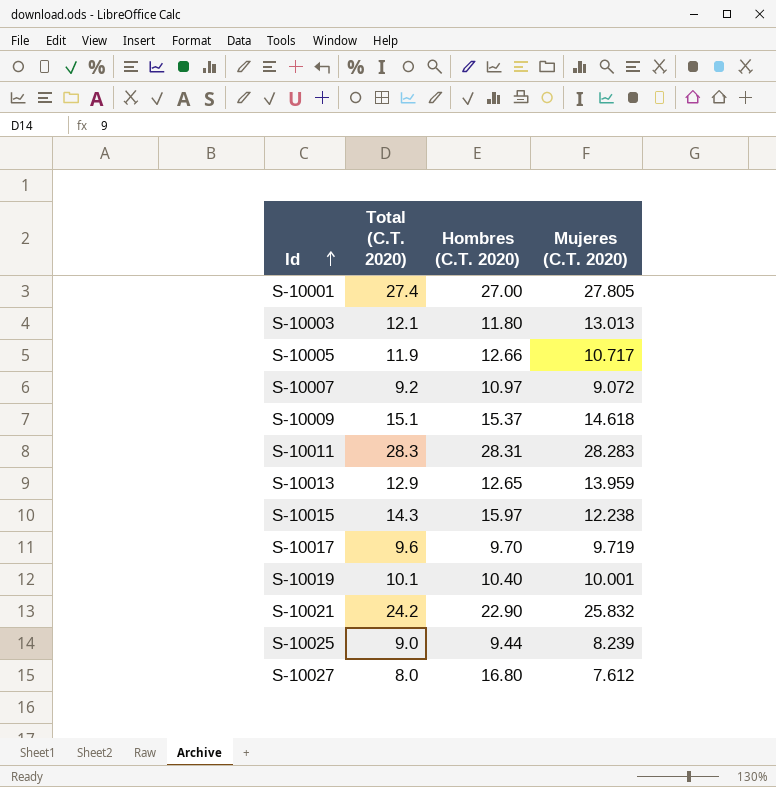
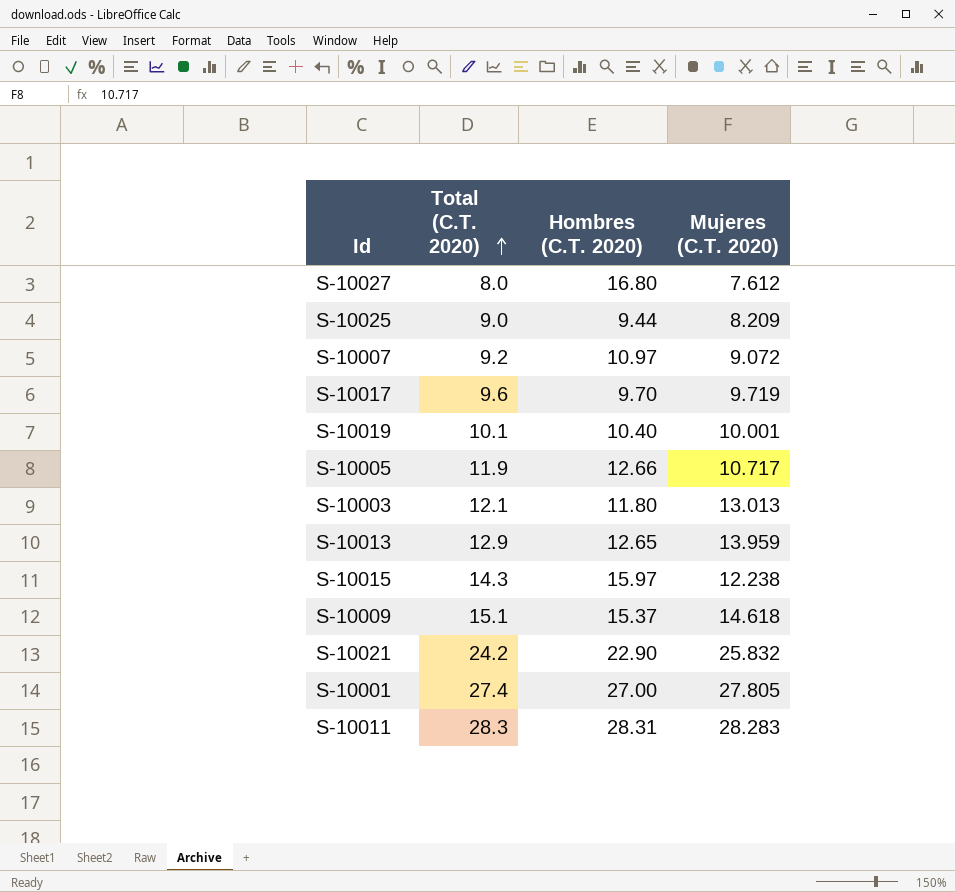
row order: Id ascending -> Total (C.T. 2020) ascending
S-10025 | Mujeres (C.T. 2020): 8.239 -> 8.209

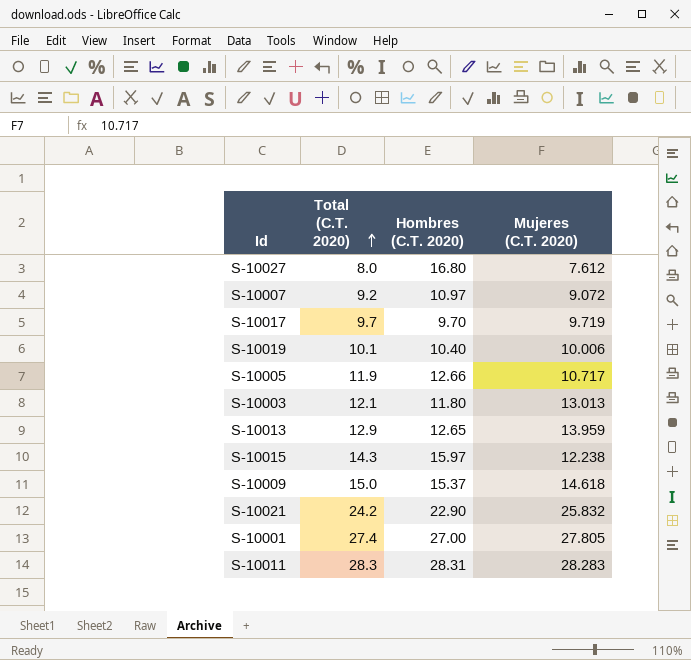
row S-10025: 9.0 | 9.44 | 8.209 -> none
S-10017 | Total (C.T. 2020): 9.6 -> 9.7
S-10019 | Mujeres (C.T. 2020): 10.001 -> 10.006
S-10009 | Total (C.T. 2020): 15.1 -> 15.0

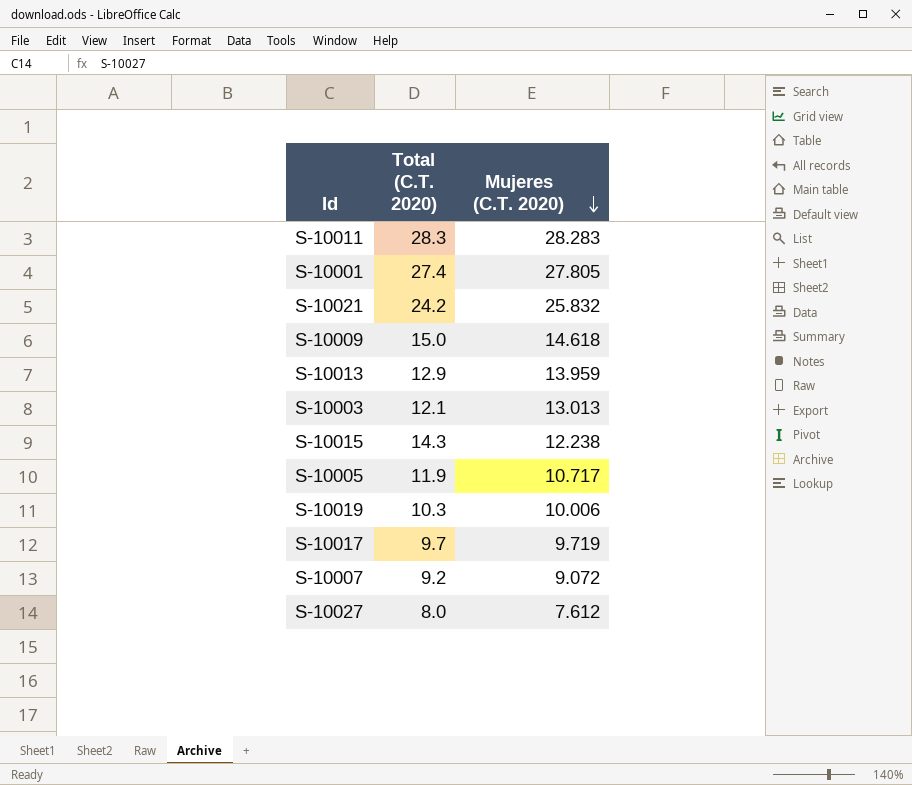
row order: Total (C.T. 2020) ascending -> Mujeres (C.T. 2020) descending
column Hombres (C.T. 2020) | position: 3 -> none
S-10019 | Total (C.T. 2020): 10.1 -> 10.3

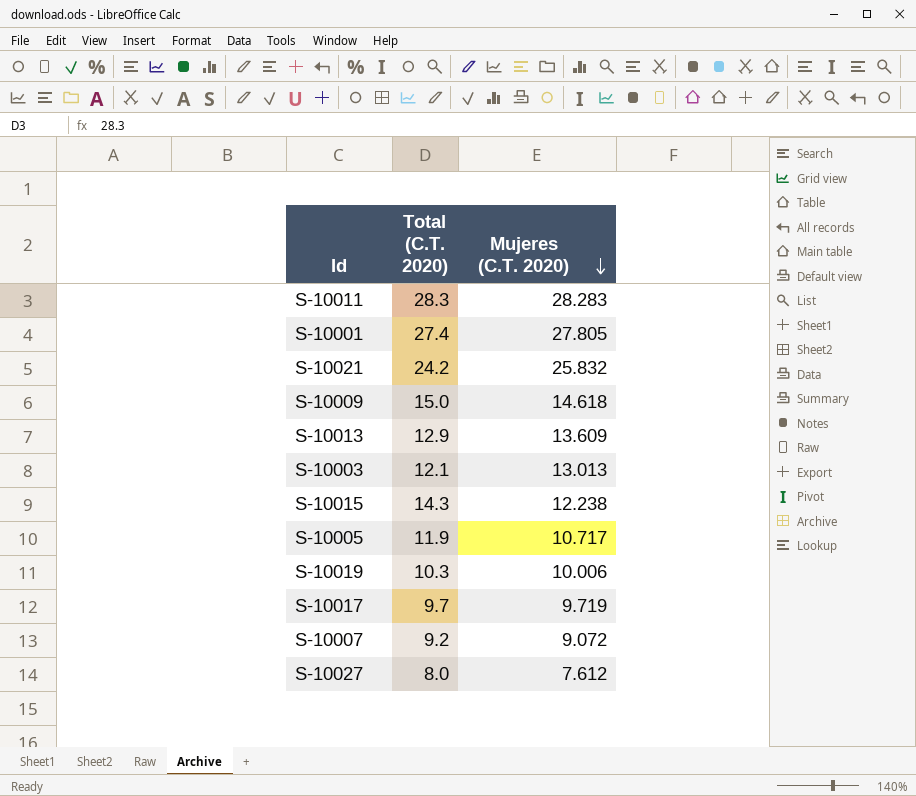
S-10013 | Mujeres (C.T. 2020): 13.959 -> 13.609

